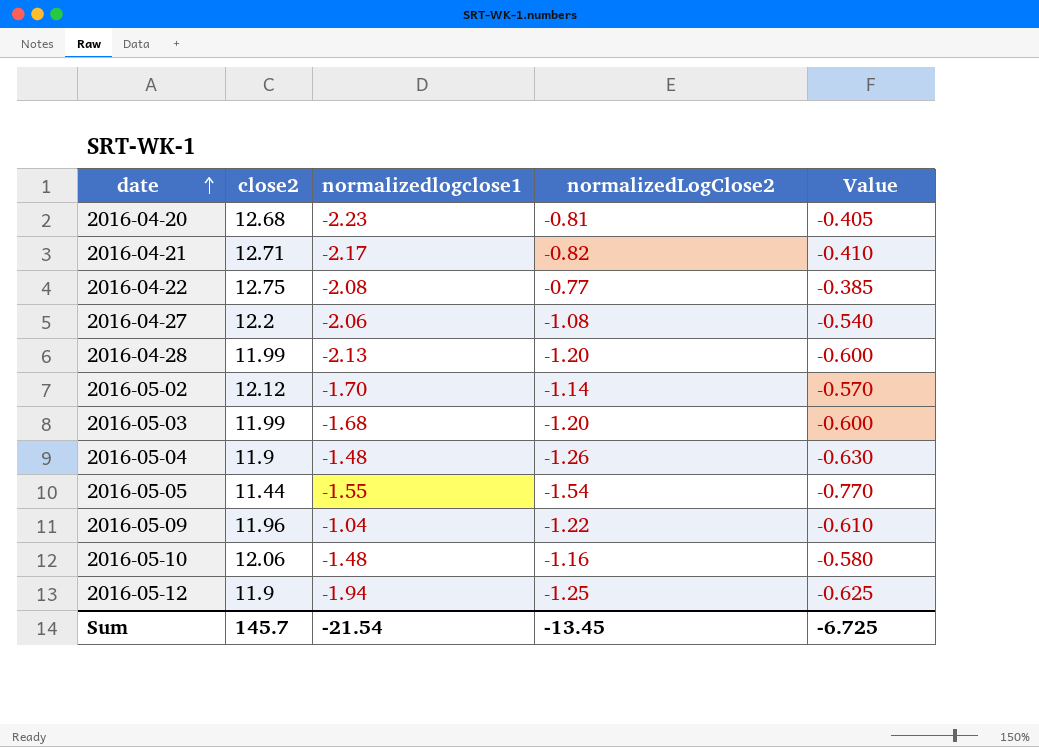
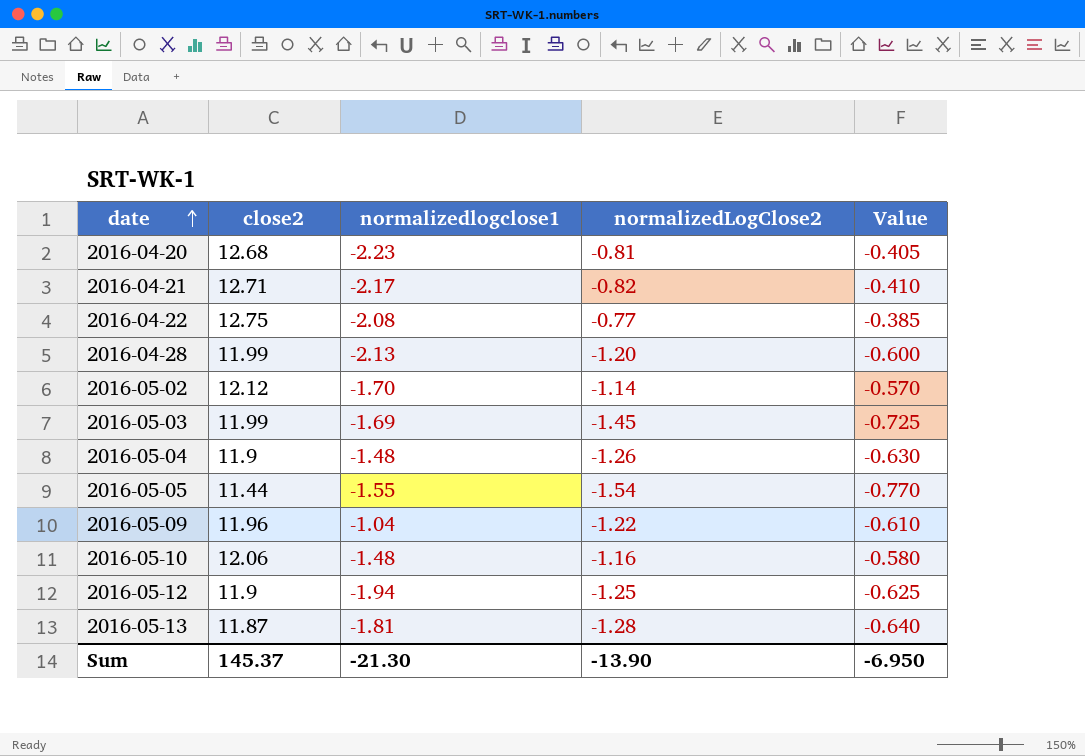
row 2016-04-27: 12.2 | -2.06 | -1.08 | -0.540 -> none
2016-05-03 | normalizedlogclose1: -1.68 -> -1.69
2016-05-03 | normalizedLogClose2: -1.20 -> -1.45
2016-05-03 | Value: -0.600 -> -0.725
row 2016-05-13: none -> 11.87 | -1.81 | -1.28 | -0.640
Sum | close2: 145.7 -> 145.37
Sum | normalizedlogclose1: -21.54 -> -21.30
Sum | normalizedLogClose2: -13.45 -> -13.90
Sum | Value: -6.725 -> -6.950

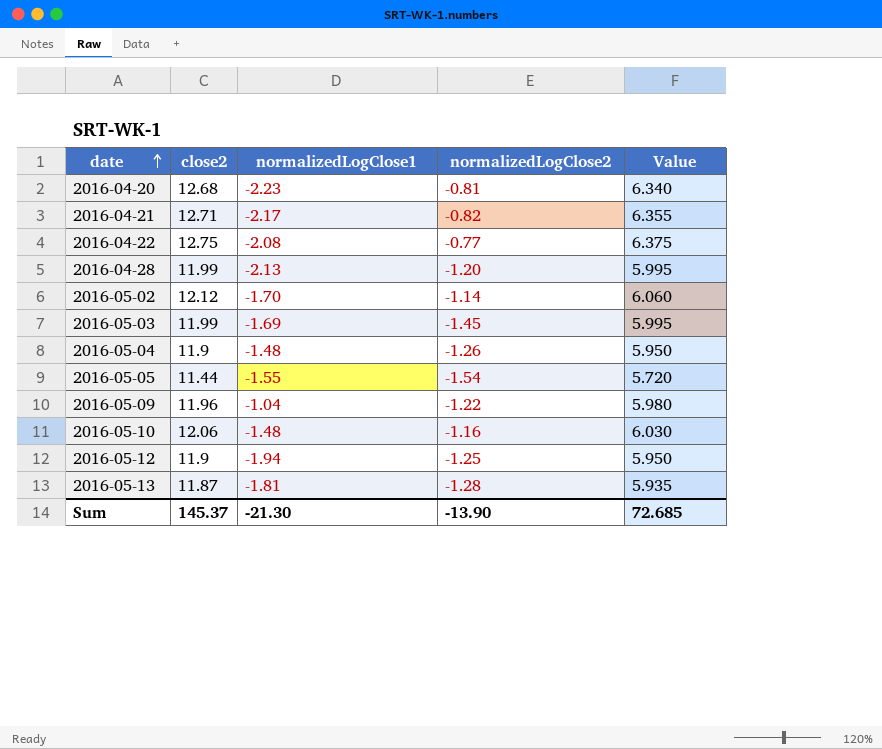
column name: normalizedlogclose1 -> normalizedLogClose1
column Value | formula: [normalizedLogClose2] * 0.5 -> [close2] * 0.5
Sum | Value: -6.950 -> 72.685

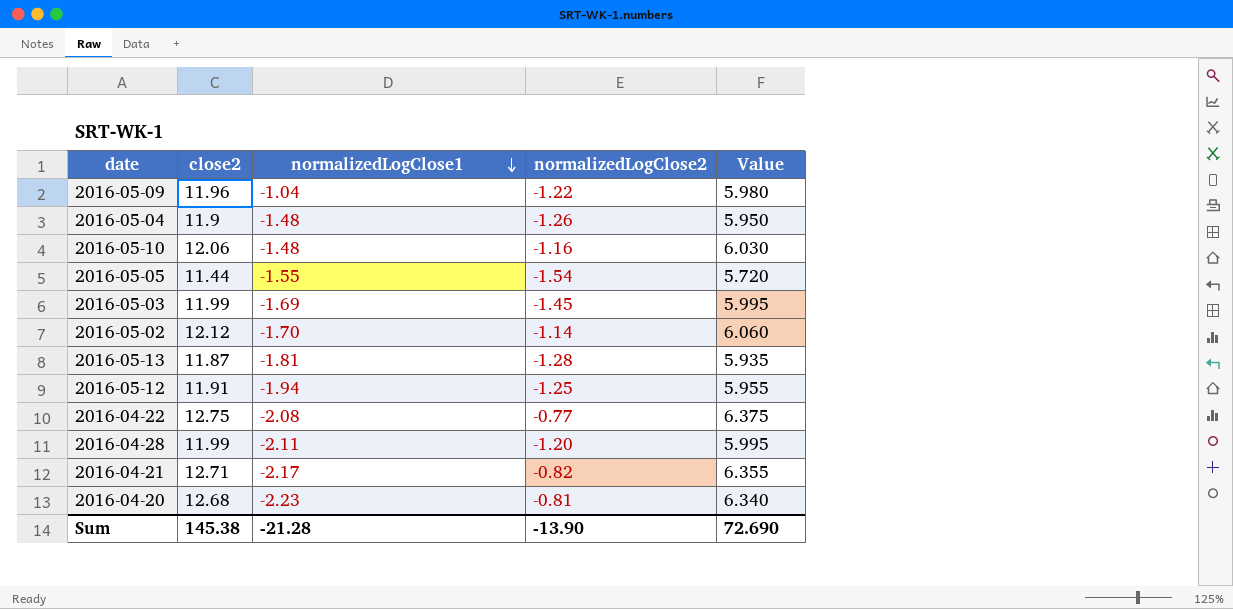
row order: date ascending -> normalizedLogClose1 descending
2016-05-12 | close2: 11.9 -> 11.91
2016-05-12 | Value: 5.950 -> 5.955
2016-04-28 | normalizedLogClose1: -2.13 -> -2.11
Sum | close2: 145.37 -> 145.38
Sum | normalizedLogClose1: -21.30 -> -21.28
Sum | Value: 72.685 -> 72.690

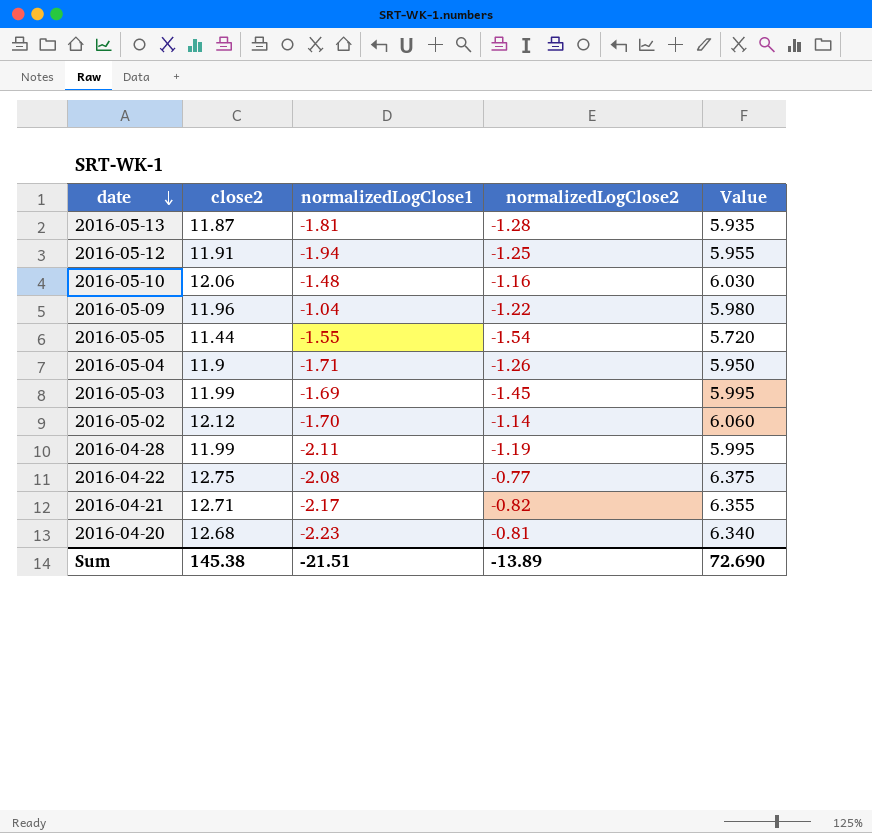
row order: normalizedLogClose1 descending -> date descending
2016-05-04 | normalizedLogClose1: -1.48 -> -1.71
2016-04-28 | normalizedLogClose2: -1.20 -> -1.19
Sum | normalizedLogClose1: -21.28 -> -21.51
Sum | normalizedLogClose2: -13.90 -> -13.89

